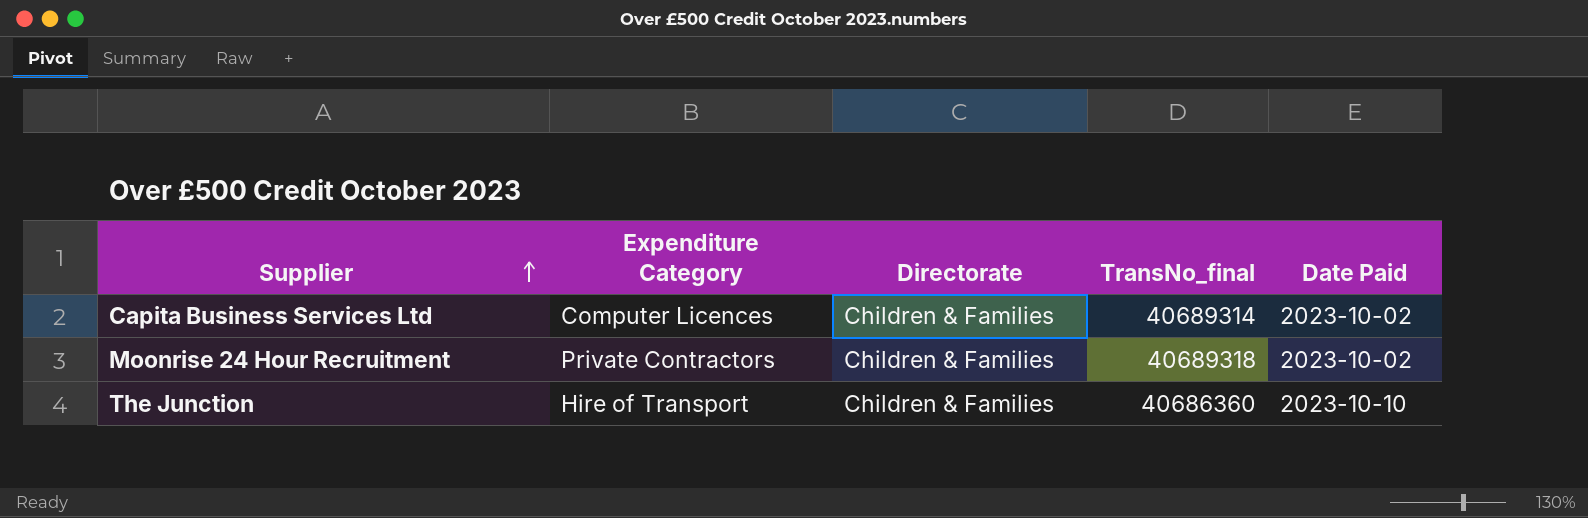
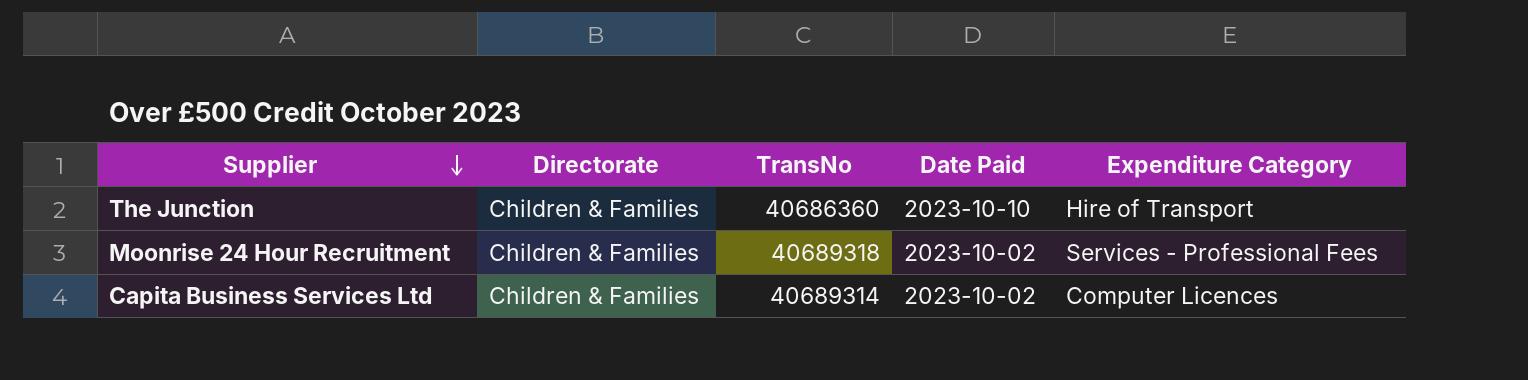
row order: Supplier ascending -> Supplier descending
column name: TransNo_final -> TransNo
column Expenditure Category | position: 2 -> 5
Moonrise 24 Hour Recruitment | Expenditure Category: Private Contractors -> Services - Professional Fees

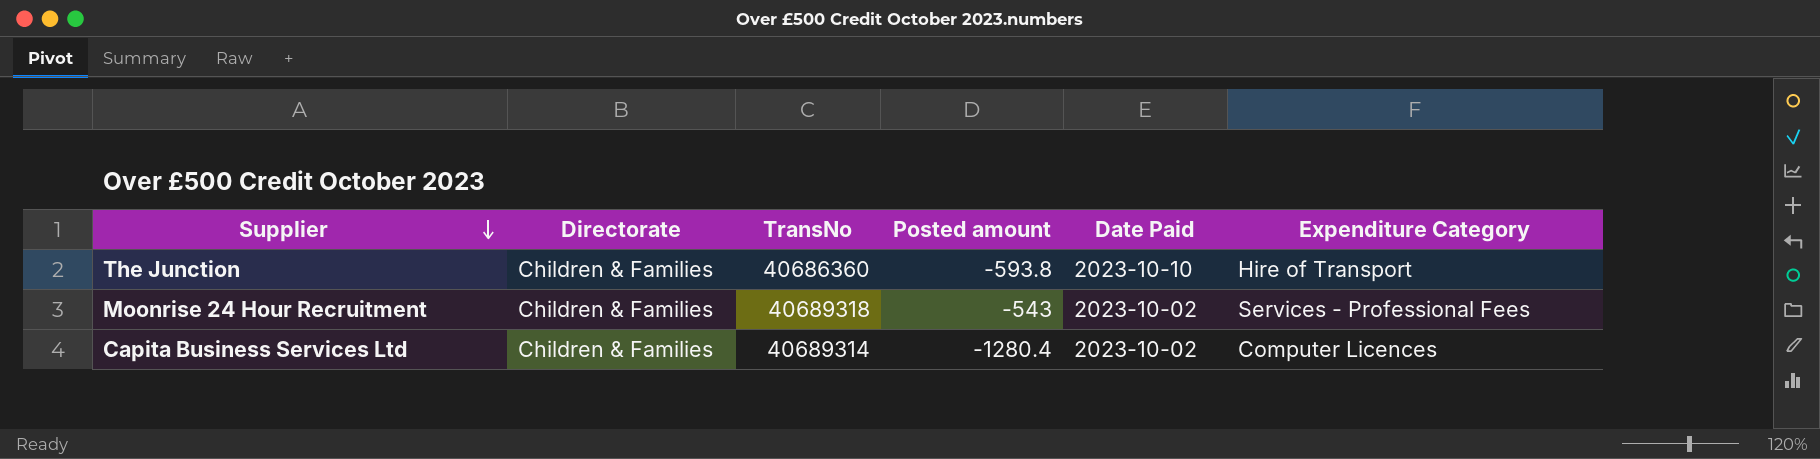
column Posted amount | position: none -> 4

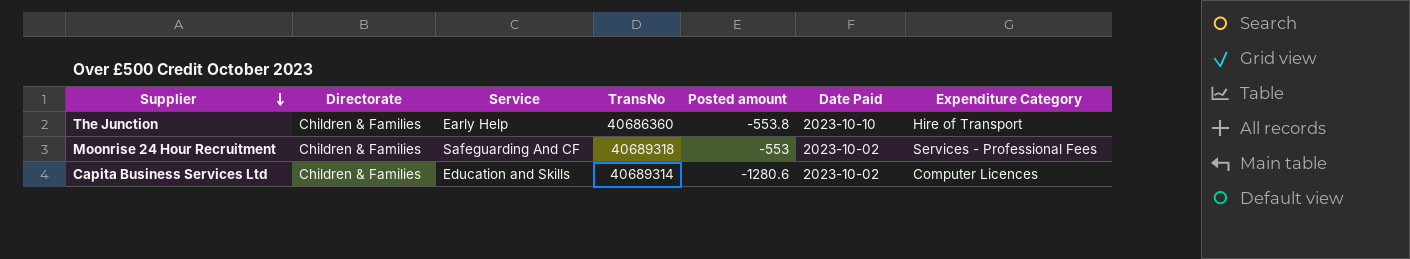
column Service | position: none -> 3
The Junction | Posted amount: -593.8 -> -553.8
Moonrise 24 Hour Recruitment | Posted amount: -543 -> -553
Capita Business Services Ltd | Posted amount: -1280.4 -> -1280.6

